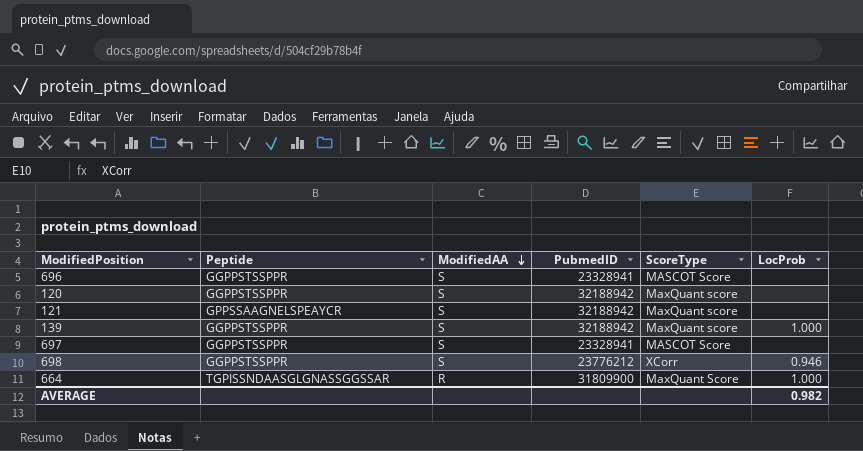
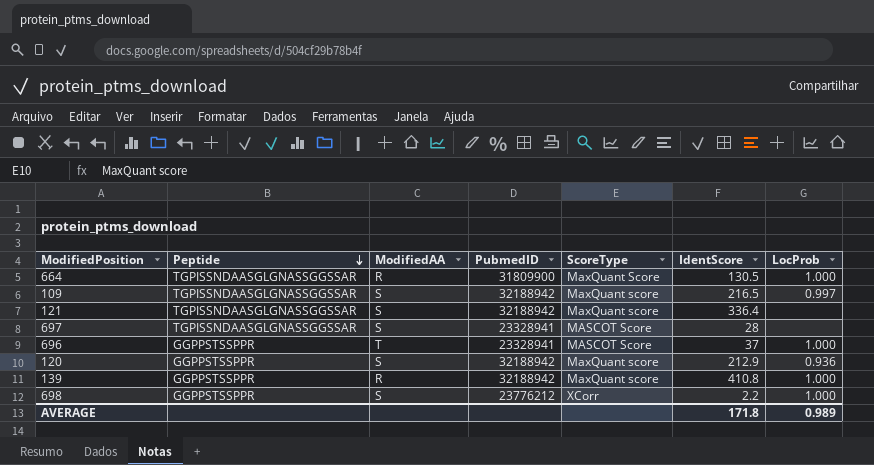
row order: ModifiedAA descending -> Peptide descending
column IdentScore | position: none -> 6
row 109: none -> TGPISSNDAASGLGNASSGGSSAR | S | 32188942 | MaxQuant score | 216.5 | 0.997
121 | Peptide: GPPSSAAGNELSPEAYCR -> TGPISSNDAASGLGNASSGGSSAR
697 | Peptide: GGPPSTSSPPR -> TGPISSNDAASGLGNASSGGSSAR
696 | ModifiedAA: S -> T
696 | LocProb: none -> 1.000
120 | LocProb: none -> 0.936
139 | ModifiedAA: S -> R
698 | LocProb: 0.946 -> 1.000
AVERAGE | LocProb: 0.982 -> 0.989

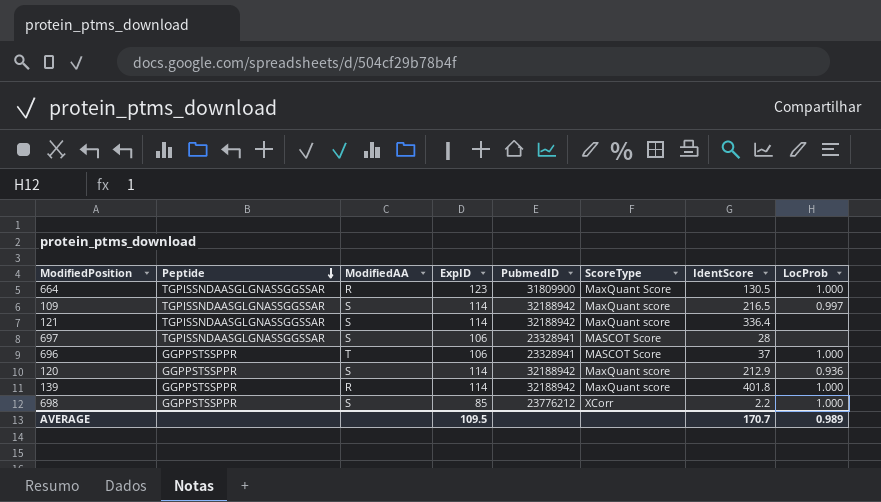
column ExpID | position: none -> 4
139 | IdentScore: 410.8 -> 401.8
AVERAGE | IdentScore: 171.8 -> 170.7

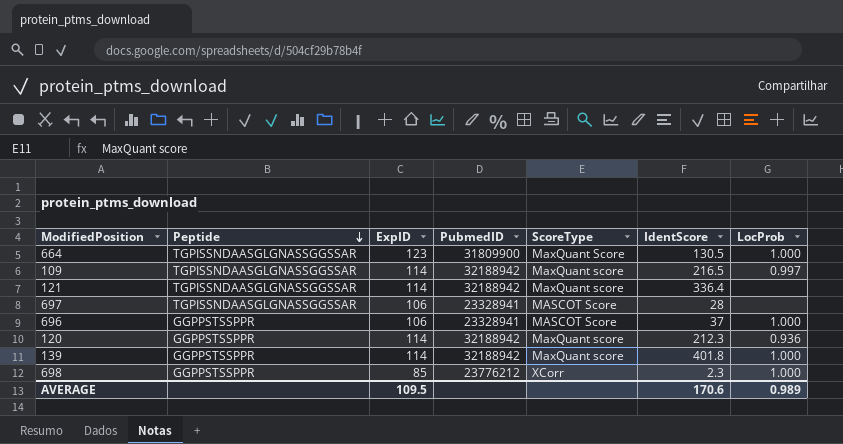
column ModifiedAA | position: 3 -> none
120 | IdentScore: 212.9 -> 212.3
698 | IdentScore: 2.2 -> 2.3
AVERAGE | IdentScore: 170.7 -> 170.6

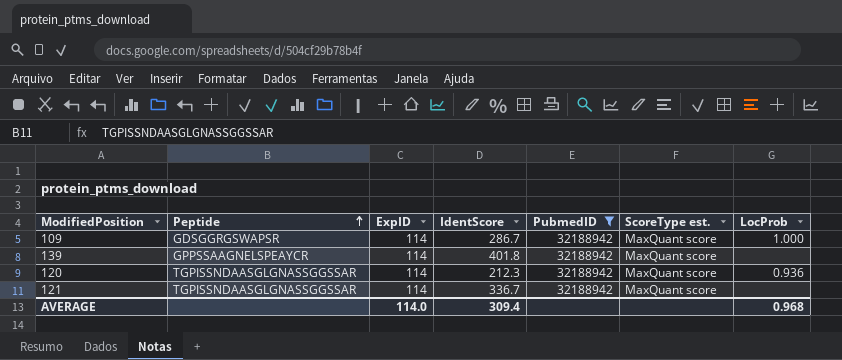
filter: none -> PubmedID = 32188942
row order: Peptide descending -> Peptide ascending
column IdentScore | position: 6 -> 4
column name: ScoreType -> ScoreType est.
109 | Peptide: TGPISSNDAASGLGNASSGGSSAR -> GDSGGRGSWAPSR
109 | IdentScore: 216.5 -> 286.7
109 | LocProb: 0.997 -> 1.000
139 | Peptide: GGPPSTSSPPR -> GPPSSAAGNELSPEAYCR
139 | LocProb: 1.000 -> none
120 | Peptide: GGPPSTSSPPR -> TGPISSNDAASGLGNASSGGSSAR
121 | IdentScore: 336.4 -> 336.7
AVERAGE | ExpID: 109.5 -> 114.0
AVERAGE | IdentScore: 170.6 -> 309.4
AVERAGE | LocProb: 0.989 -> 0.968

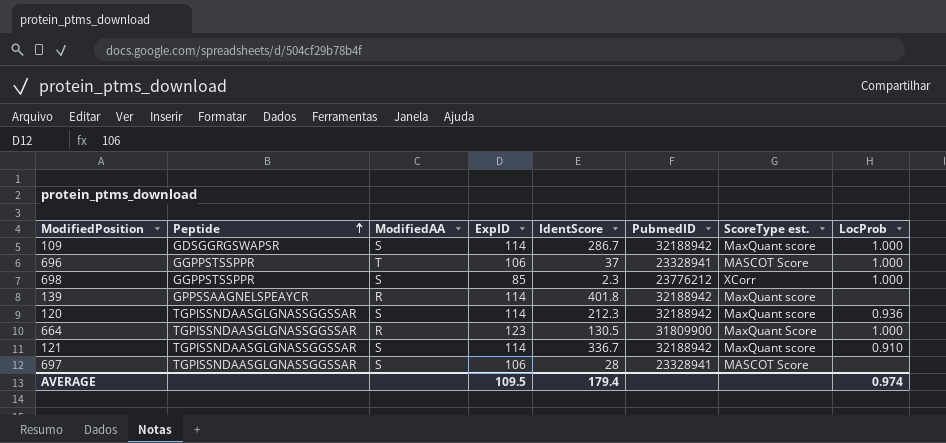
filter: PubmedID = 32188942 -> none
column ModifiedAA | position: none -> 3
121 | LocProb: none -> 0.910
AVERAGE | ExpID: 114.0 -> 109.5
AVERAGE | IdentScore: 309.4 -> 179.4
AVERAGE | LocProb: 0.968 -> 0.974

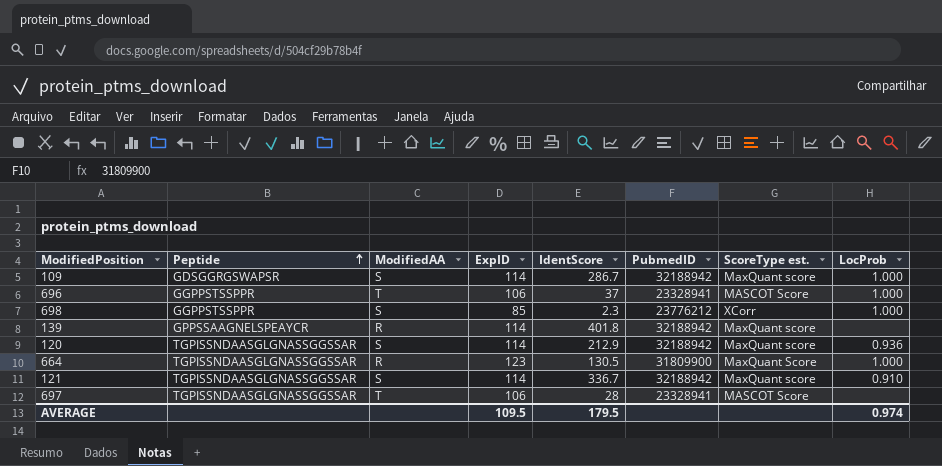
120 | IdentScore: 212.3 -> 212.9
697 | ModifiedAA: S -> T
AVERAGE | IdentScore: 179.4 -> 179.5

